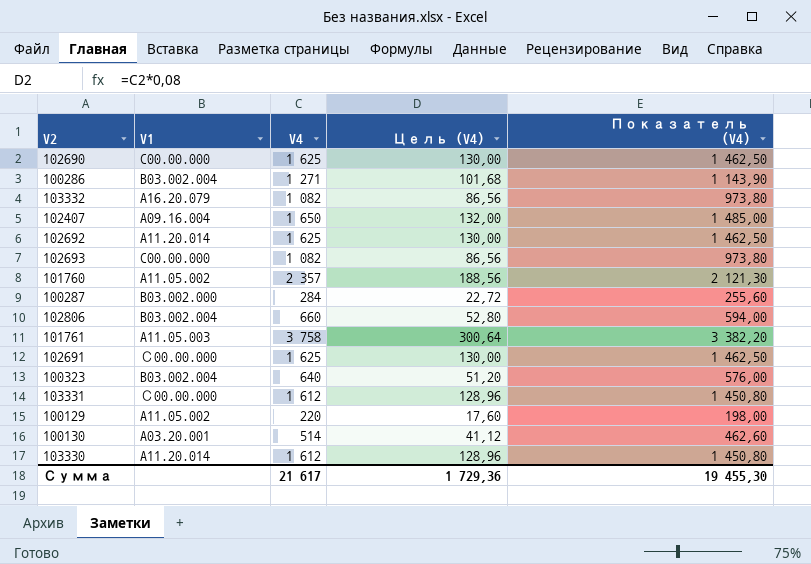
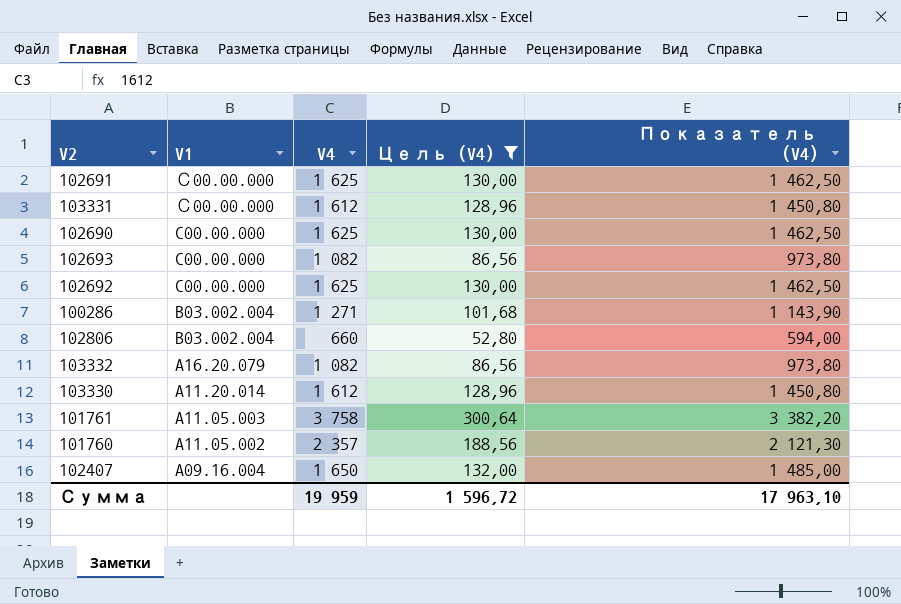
filter: none -> Цель (V4) >= 52,80
row order: none -> V1 descending
102692 | V1: A11.20.014 -> C00.00.000
Сумма | V4: 21 617 -> 19 959
Сумма | Цель (V4): 1 729,36 -> 1 596,72
Сумма | Показатель (V4): 19 455,30 -> 17 963,10

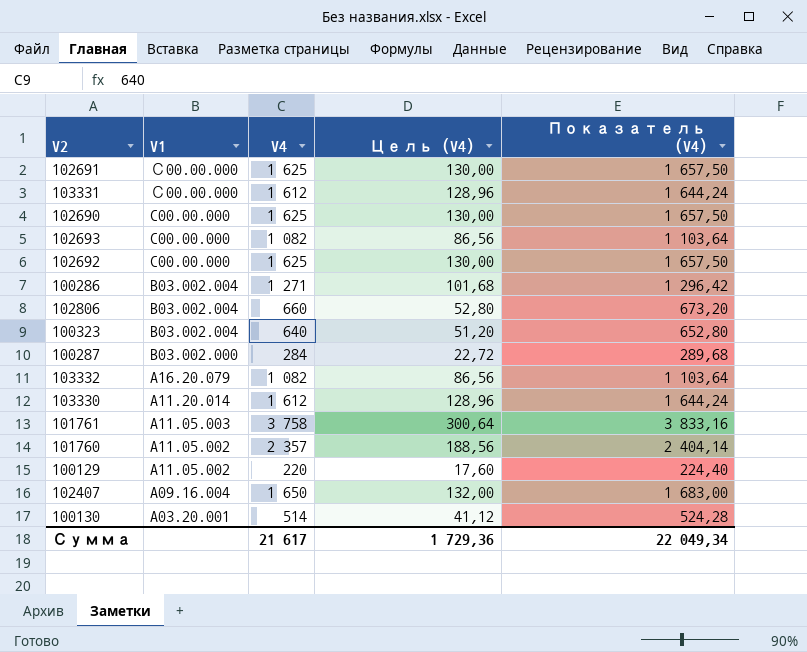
filter: Цель (V4) >= 52,80 -> none
column Показатель (V4) | formula: [V4] * 0,9 -> [V4] * 1,02
Сумма | V4: 19 959 -> 21 617
Сумма | Цель (V4): 1 596,72 -> 1 729,36
Сумма | Показатель (V4): 17 963,10 -> 22 049,34

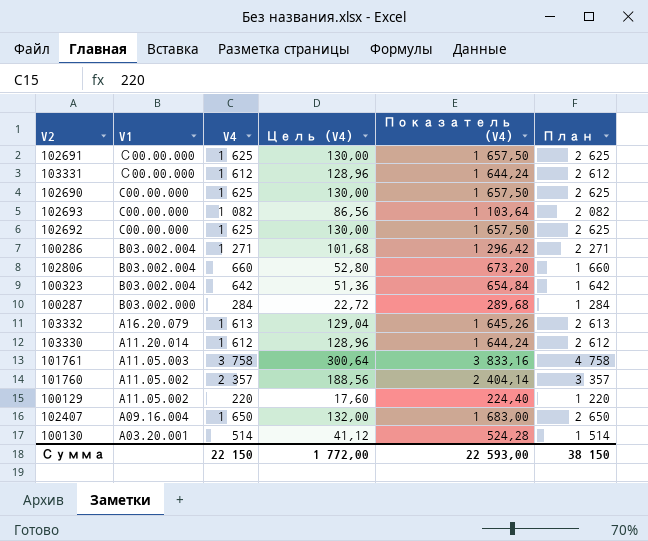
column План | formula: none -> [V4] + 1000
100323 | V4: 640 -> 642
100323 | Цель (V4): 51,20 -> 51,36
100323 | Показатель (V4): 652,80 -> 654,84
103332 | V4: 1 082 -> 1 613
103332 | Цель (V4): 86,56 -> 129,04
103332 | Показатель (V4): 1 103,64 -> 1 645,26
Сумма | V4: 21 617 -> 22 150
Сумма | Цель (V4): 1 729,36 -> 1 772,00
Сумма | Показатель (V4): 22 049,34 -> 22 593,00

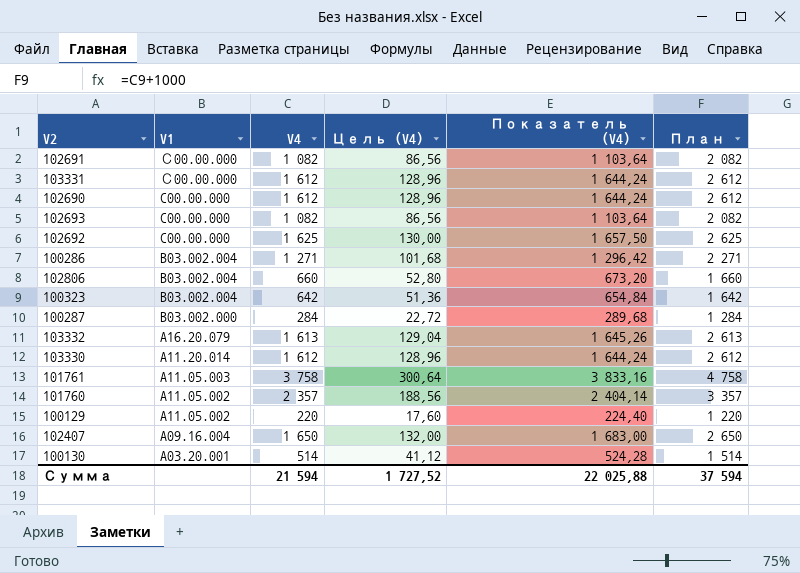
102691 | V4: 1 625 -> 1 082
102691 | Цель (V4): 130,00 -> 86,56
102691 | Показатель (V4): 1 657,50 -> 1 103,64
102691 | План: 2 625 -> 2 082
102690 | V4: 1 625 -> 1 612
102690 | Цель (V4): 130,00 -> 128,96
102690 | Показатель (V4): 1 657,50 -> 1 644,24
102690 | План: 2 625 -> 2 612
Сумма | V4: 22 150 -> 21 594
Сумма | Цель (V4): 1 772,00 -> 1 727,52
Сумма | Показатель (V4): 22 593,00 -> 22 025,88
Сумма | План: 38 150 -> 37 594

